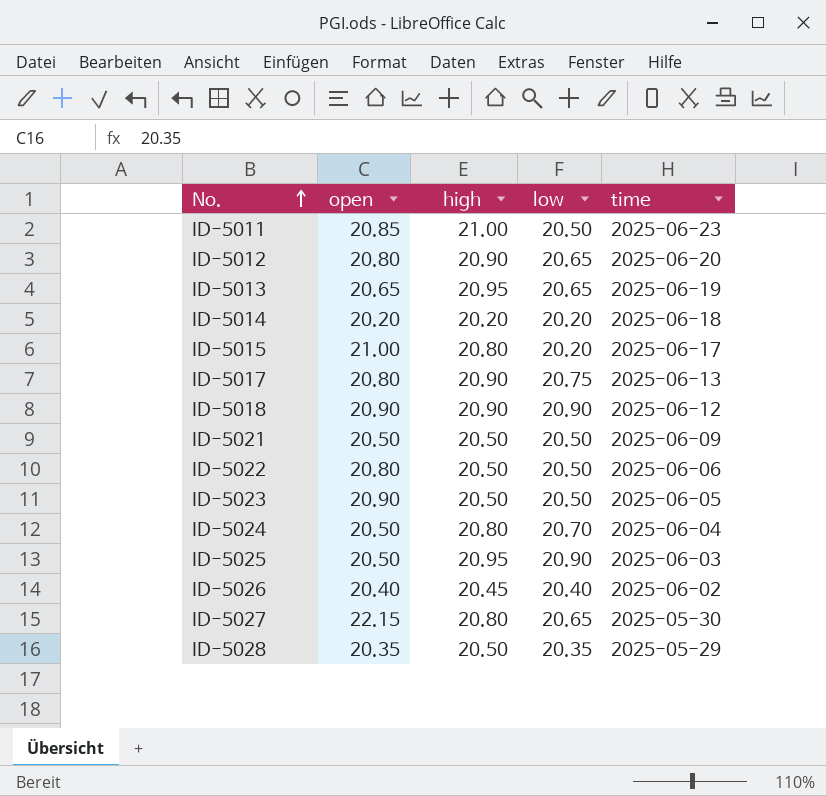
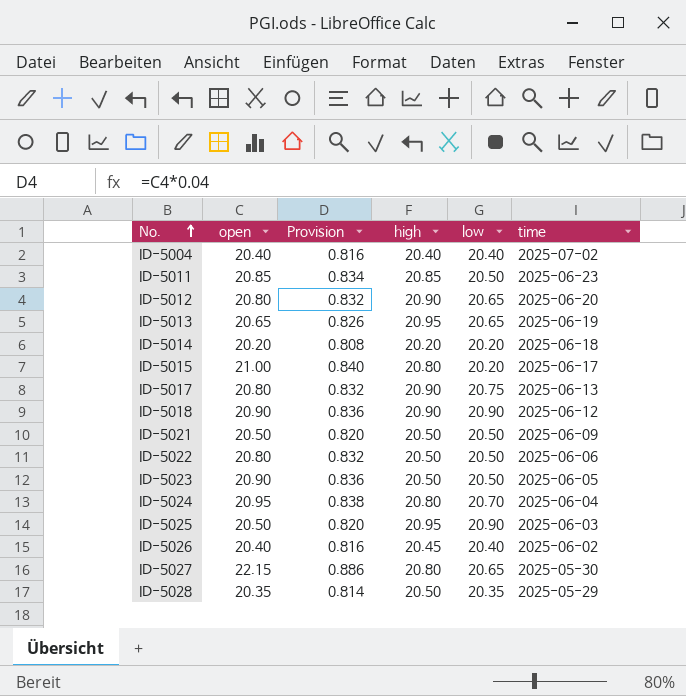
column Provision | formula: none -> [open] * 0.04
row ID-5004: none -> 20.40 | 0.816 | 20.40 | 20.40 | 2025-07-02
ID-5011 | high: 21.00 -> 20.85
ID-5024 | open: 20.50 -> 20.95

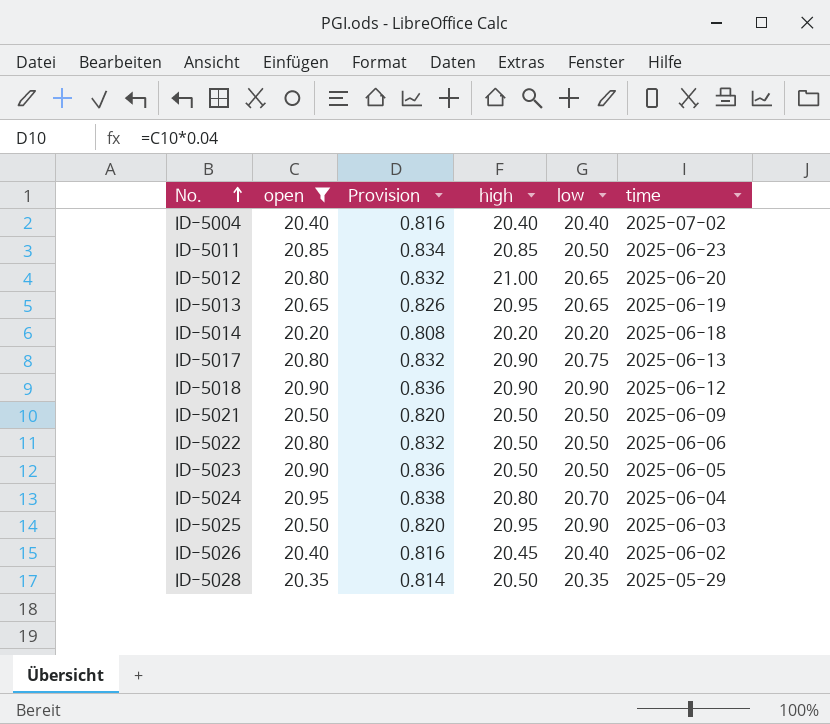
filter: none -> open <= 20.95
ID-5012 | high: 20.90 -> 21.00

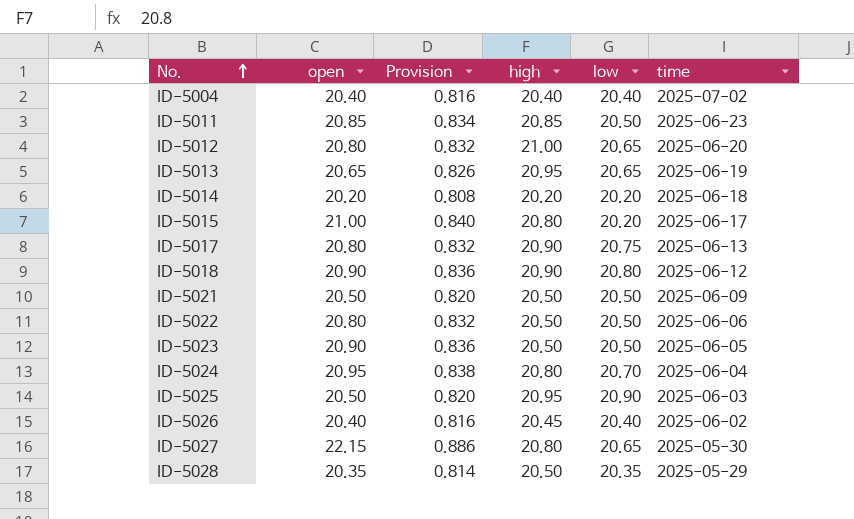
filter: open <= 20.95 -> none
ID-5018 | low: 20.90 -> 20.80

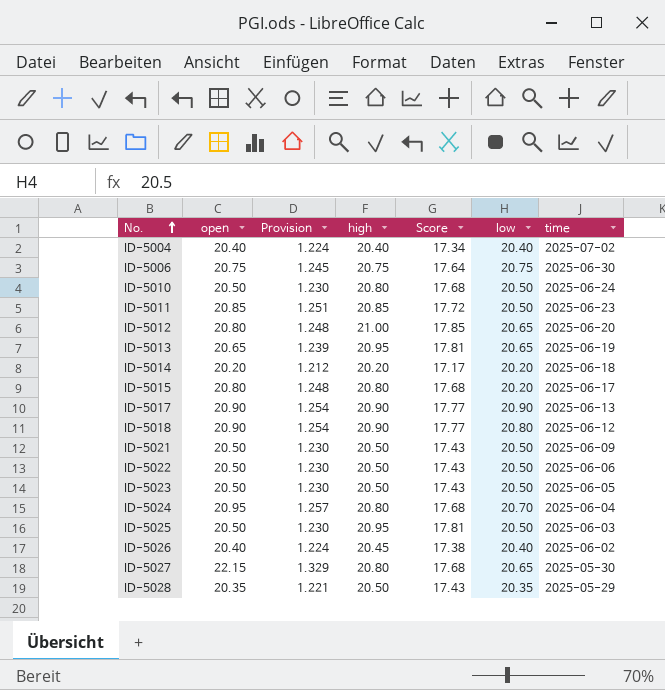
column Provision | formula: [open] * 0.04 -> [open] * 0.06
column Score | formula: none -> [high] * 0.85
row ID-5006: none -> 20.75 | 1.245 | 20.75 | 17.64 | 20.75 | 2025-06-30
row ID-5010: none -> 20.50 | 1.230 | 20.80 | 17.68 | 20.50 | 2025-06-24
ID-5015 | open: 21.00 -> 20.80
ID-5017 | open: 20.80 -> 20.90
ID-5017 | low: 20.75 -> 20.90
ID-5022 | open: 20.80 -> 20.50
ID-5023 | open: 20.90 -> 20.50
ID-5025 | low: 20.90 -> 20.50

